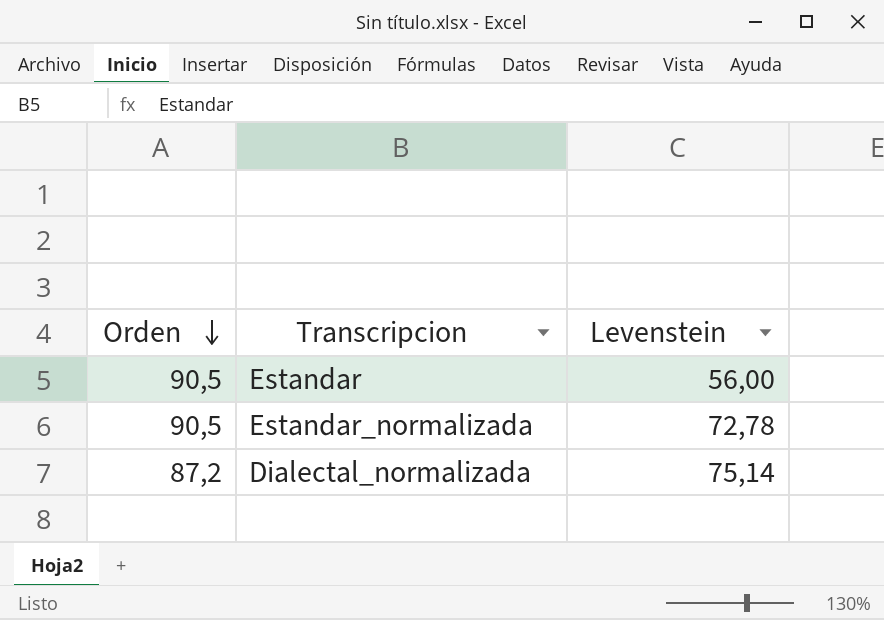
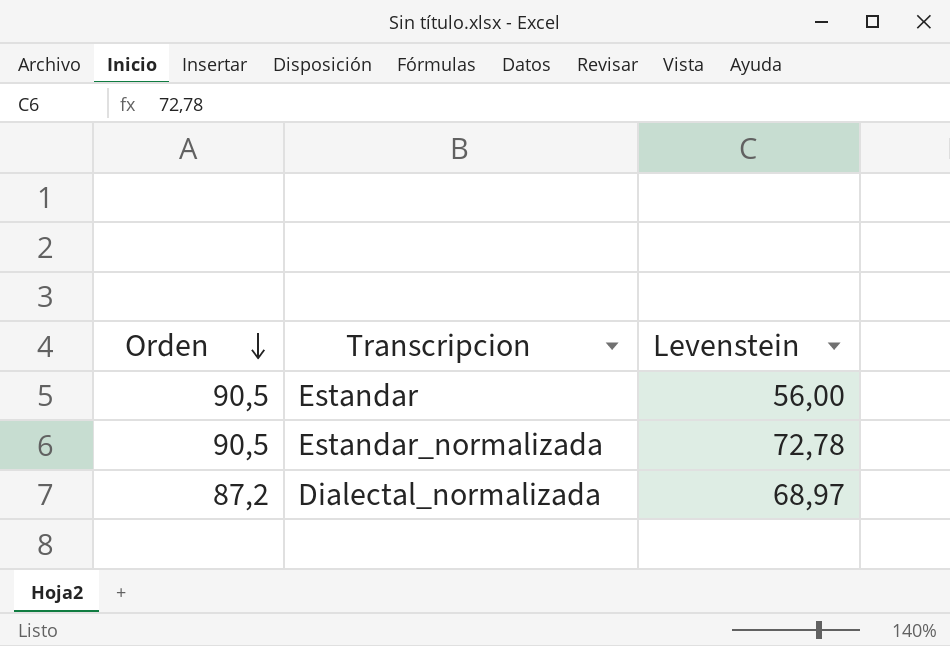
Dialectal_normalizada | Levenstein: 75,14 -> 68,97

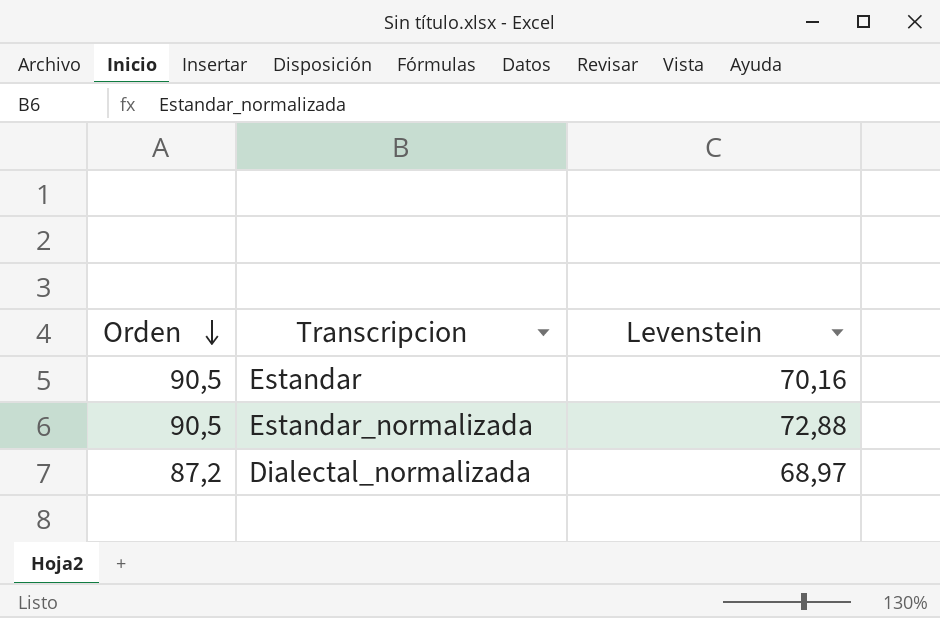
Estandar | Levenstein: 56,00 -> 70,16
Estandar_normalizada | Levenstein: 72,78 -> 72,88

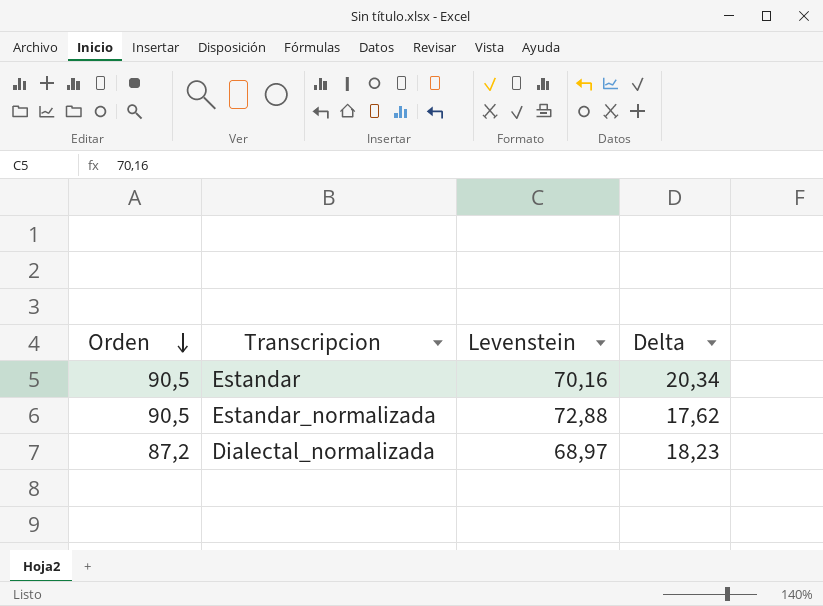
column Delta | formula: none -> [Orden] - [Levenstein]

